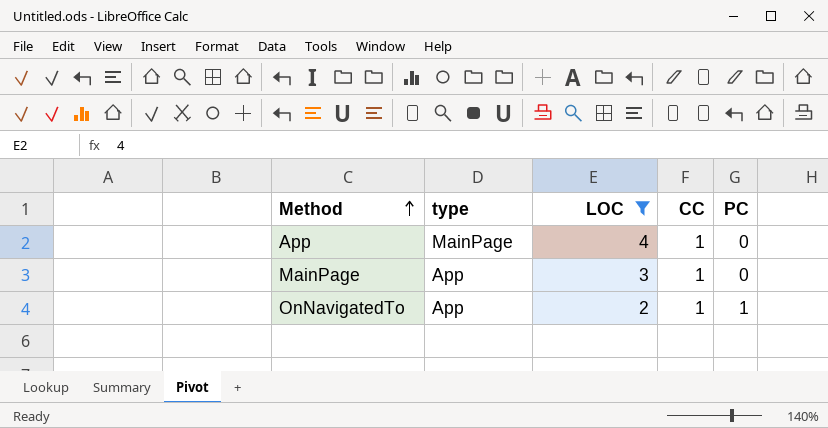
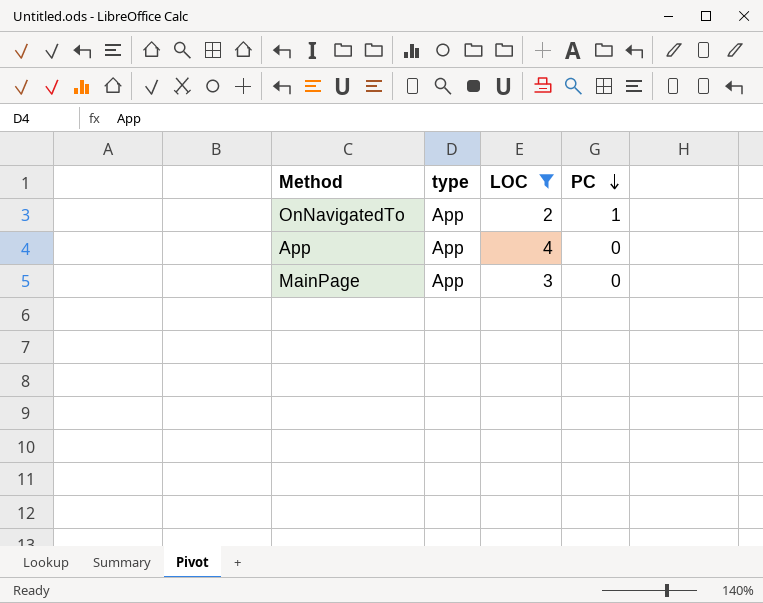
row order: Method ascending -> PC descending
column CC | position: 4 -> none
App | type: MainPage -> App

